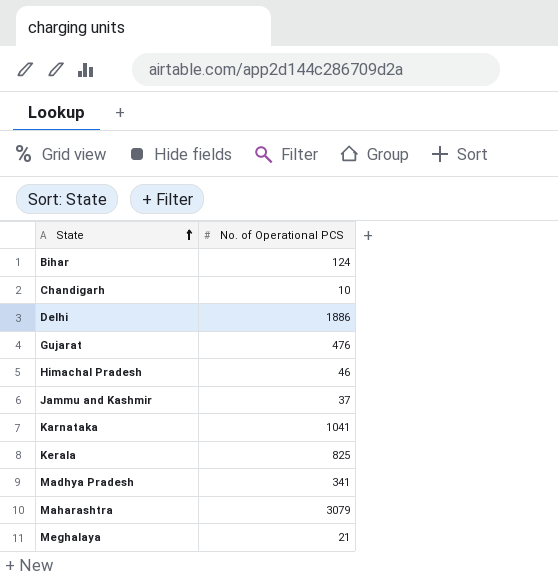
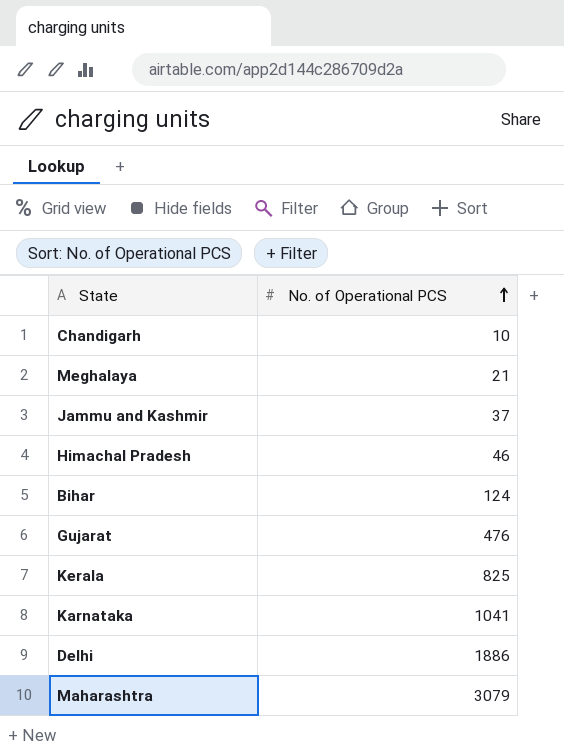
row order: State ascending -> No. of Operational PCS ascending
row Madhya Pradesh: 341 -> none

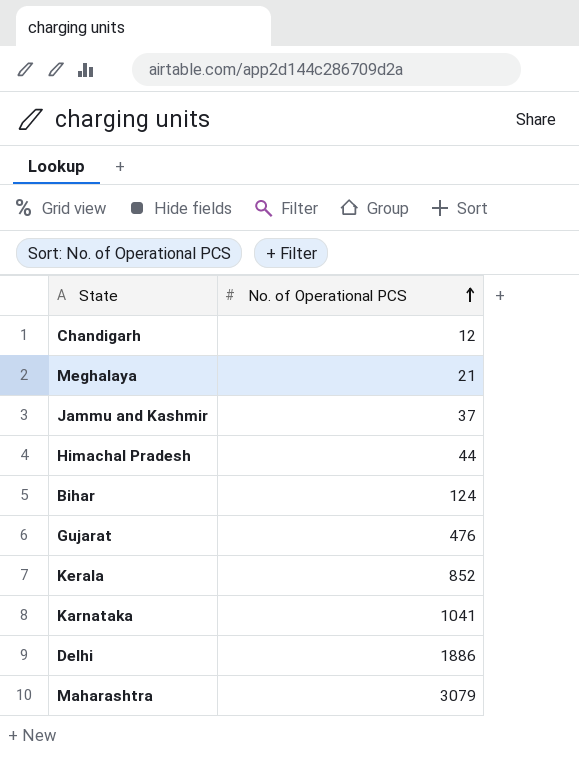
Chandigarh | No. of Operational PCS: 10 -> 12
Himachal Pradesh | No. of Operational PCS: 46 -> 44
Kerala | No. of Operational PCS: 825 -> 852

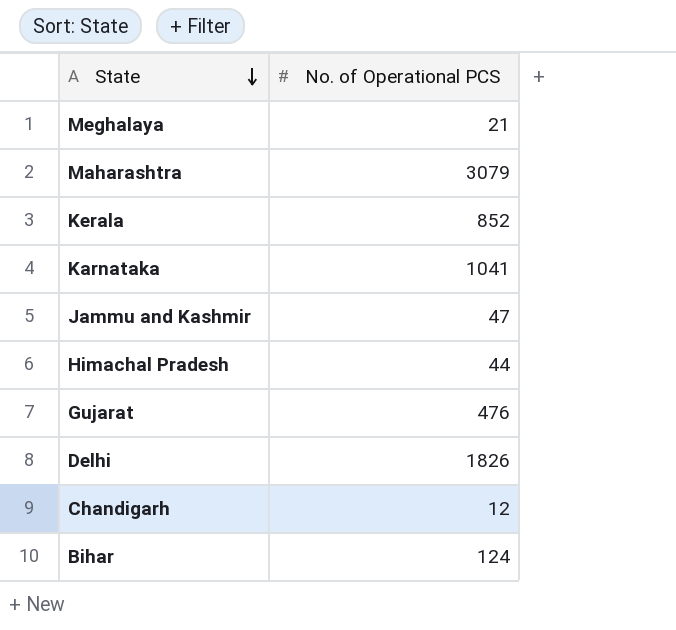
row order: No. of Operational PCS ascending -> State descending
Jammu and Kashmir | No. of Operational PCS: 37 -> 47
Delhi | No. of Operational PCS: 1886 -> 1826

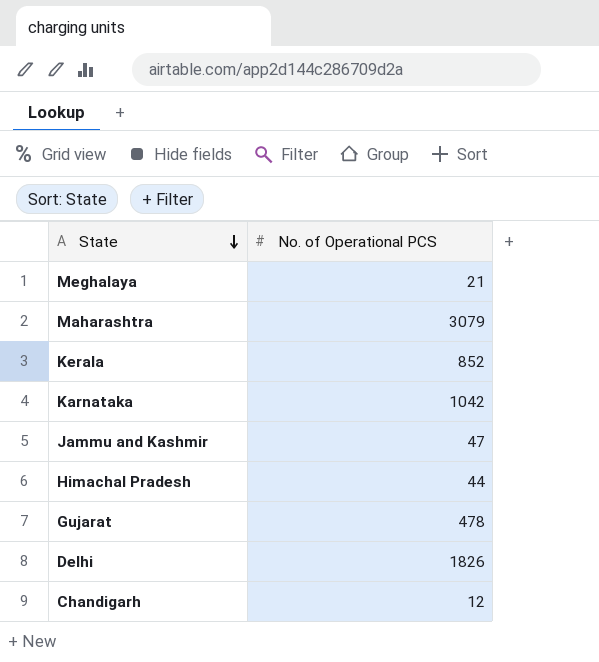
row Bihar: 124 -> none
Karnataka | No. of Operational PCS: 1041 -> 1042
Gujarat | No. of Operational PCS: 476 -> 478

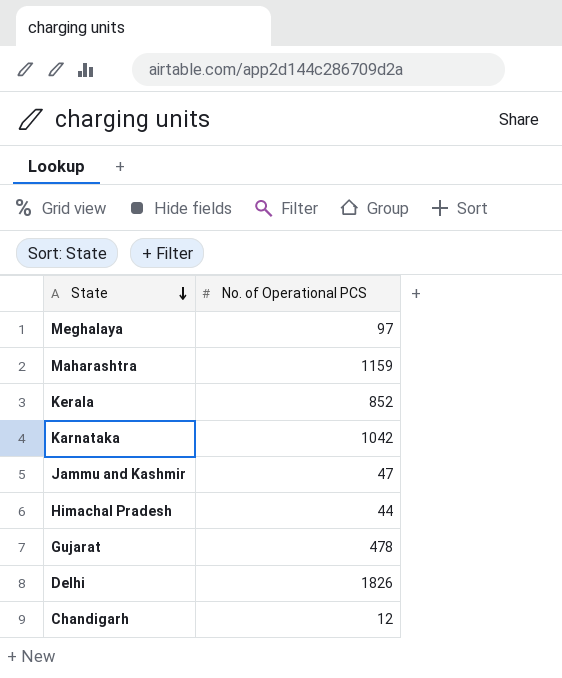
Meghalaya | No. of Operational PCS: 21 -> 97
Maharashtra | No. of Operational PCS: 3079 -> 1159

